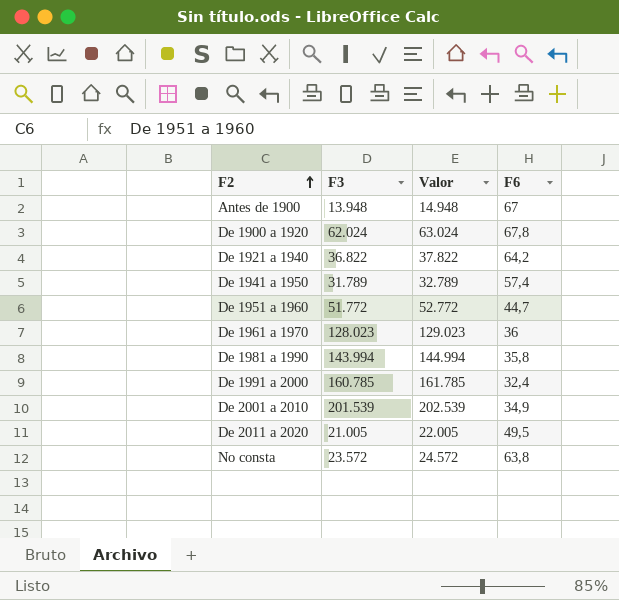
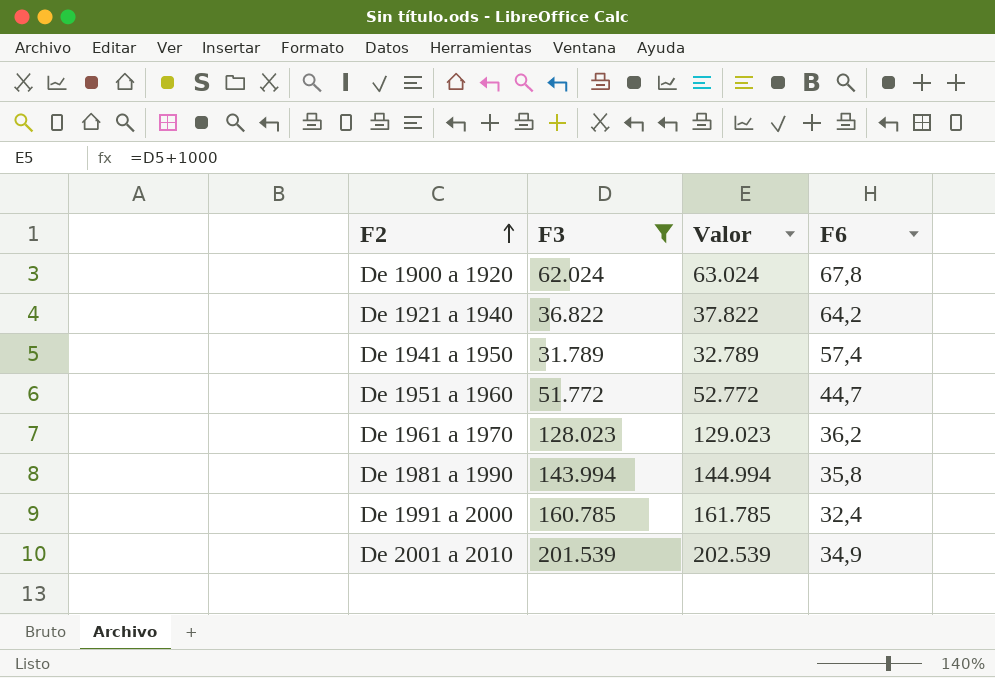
filter: none -> F3 >= 31.789
De 1961 a 1970 | F6: 36 -> 36,2

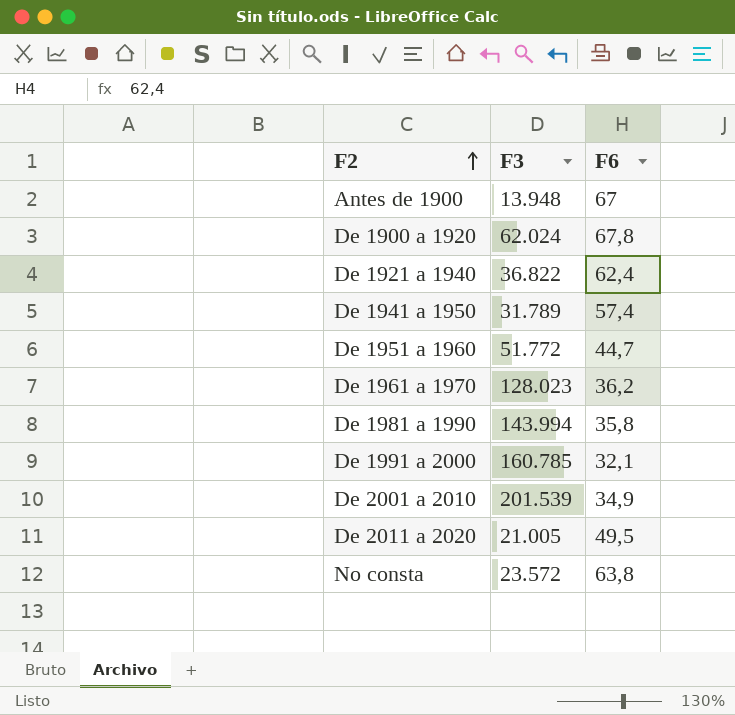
filter: F3 >= 31.789 -> none
column Valor | formula: [F3] + 1000 -> none
De 1921 a 1940 | F6: 64,2 -> 62,4
De 1991 a 2000 | F6: 32,4 -> 32,1

